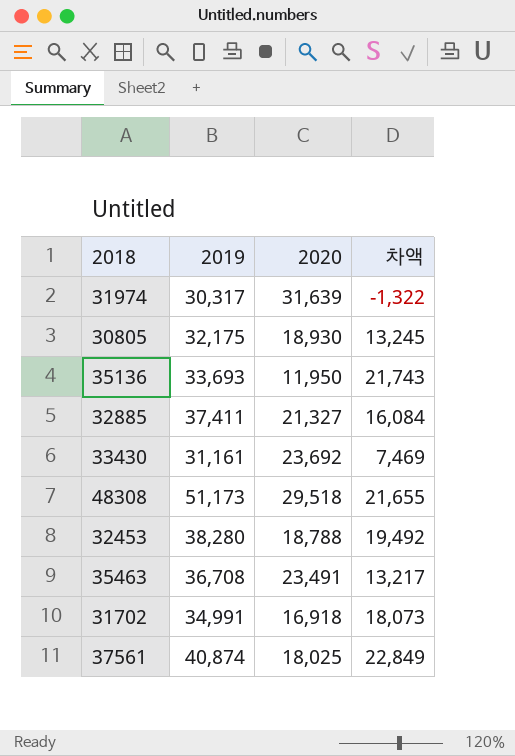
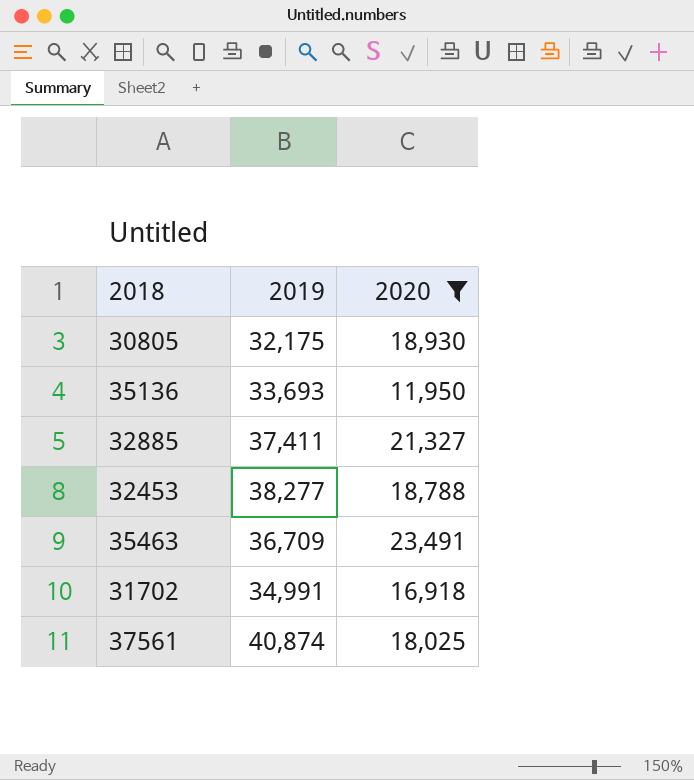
filter: none -> 2020 <= 23,491
column 차액 | formula: [2019] - [2020] -> none
32453 | 2019: 38,280 -> 38,277
35463 | 2019: 36,708 -> 36,709

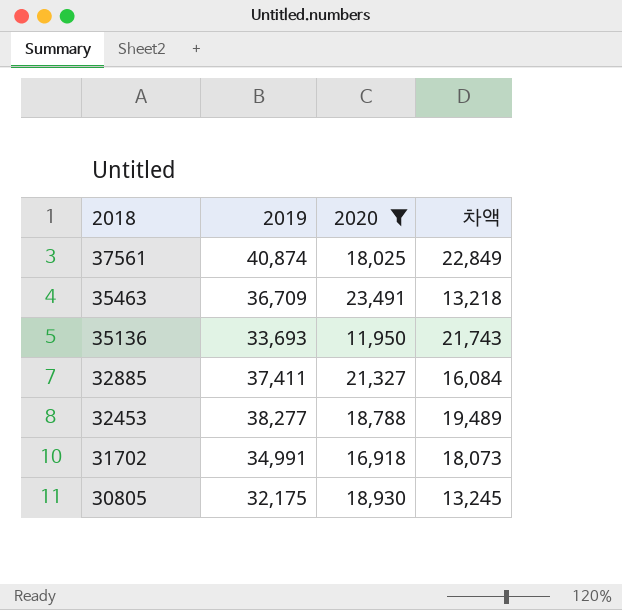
row order: none -> 2018 descending
column 차액 | formula: none -> [2019] - [2020]

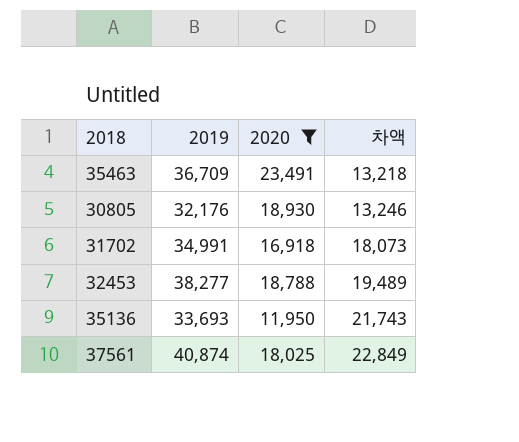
row order: 2018 descending -> 차액 ascending
row 32885: 37,411 | 21,327 | 16,084 -> none
30805 | 2019: 32,175 -> 32,176
30805 | 차액: 13,245 -> 13,246

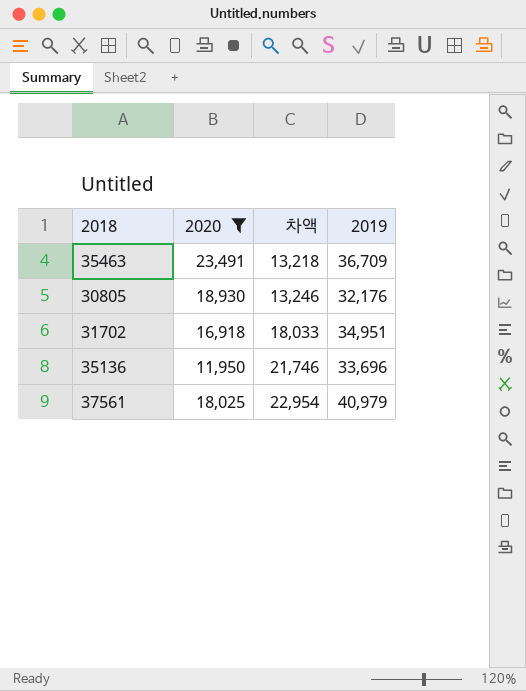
column 2019 | position: 2 -> 4
row 32453: 38,277 | 18,788 | 19,489 -> none
31702 | 차액: 18,073 -> 18,033
31702 | 2019: 34,991 -> 34,951
35136 | 차액: 21,743 -> 21,746
35136 | 2019: 33,693 -> 33,696
37561 | 차액: 22,849 -> 22,954
37561 | 2019: 40,874 -> 40,979

